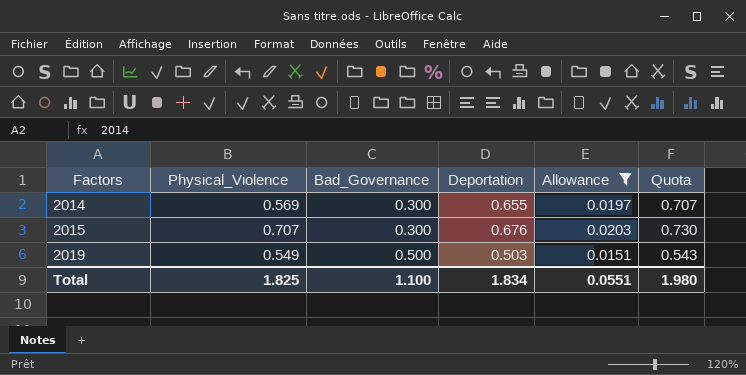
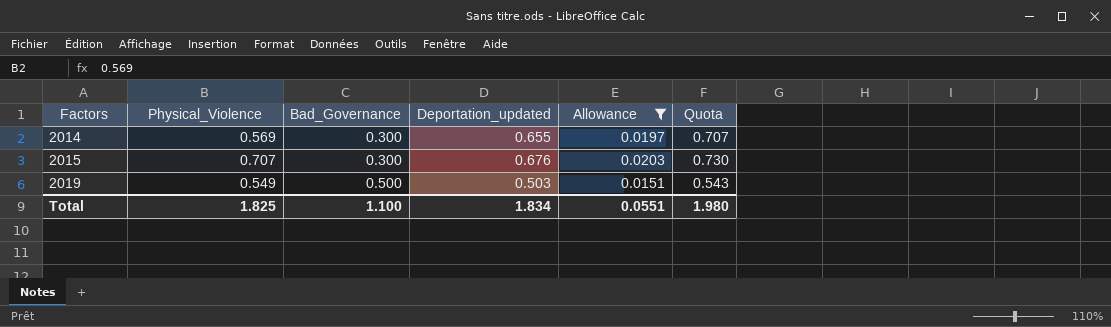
column name: Deportation -> Deportation_updated

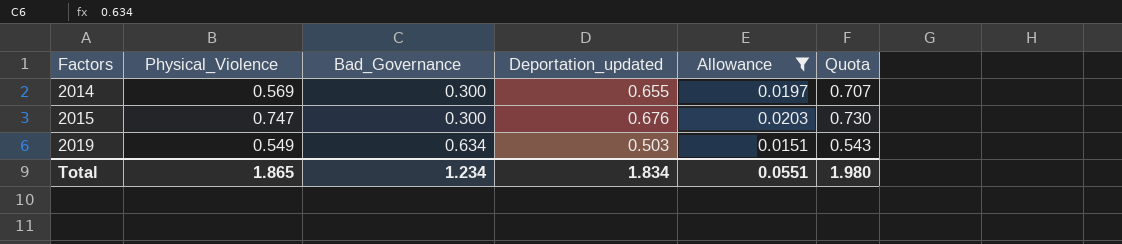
2015 | Physical_Violence: 0.707 -> 0.747
2019 | Bad_Governance: 0.500 -> 0.634
Total | Physical_Violence: 1.825 -> 1.865
Total | Bad_Governance: 1.100 -> 1.234

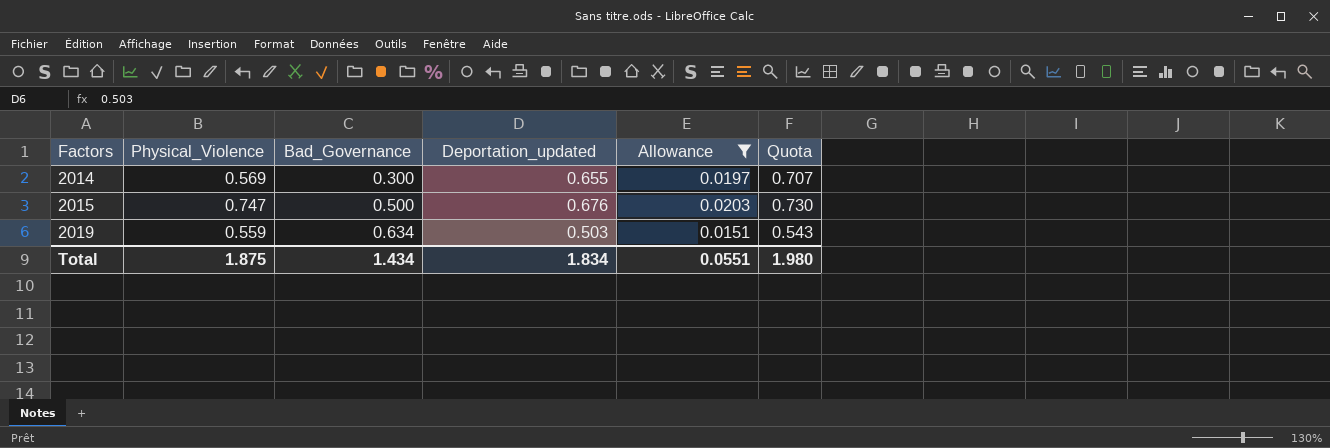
2015 | Bad_Governance: 0.300 -> 0.500
2019 | Physical_Violence: 0.549 -> 0.559
Total | Physical_Violence: 1.865 -> 1.875
Total | Bad_Governance: 1.234 -> 1.434

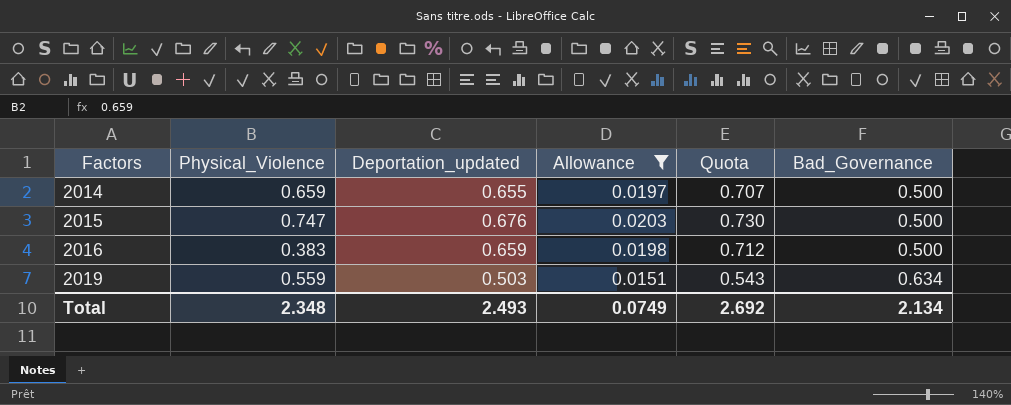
column Bad_Governance | position: 3 -> 6
2014 | Physical_Violence: 0.569 -> 0.659
2014 | Bad_Governance: 0.300 -> 0.500
row 2016: none -> 0.383 | 0.659 | 0.0198 | 0.712 | 0.500
Total | Physical_Violence: 1.875 -> 2.348
Total | Deportation_updated: 1.834 -> 2.493
Total | Allowance: 0.0551 -> 0.0749
Total | Quota: 1.980 -> 2.692
Total | Bad_Governance: 1.434 -> 2.134

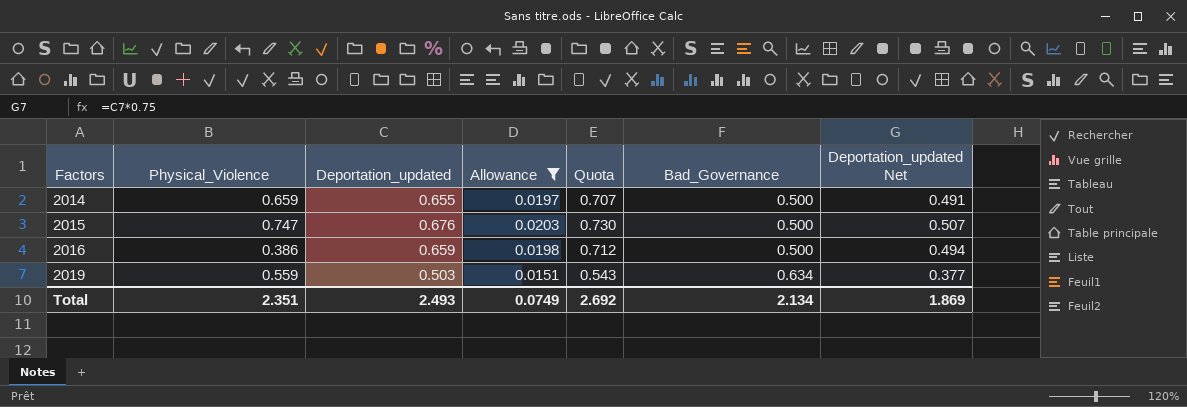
column Deportation_updated Net | formula: none -> [Deportation_updated] * 0.75
2016 | Physical_Violence: 0.383 -> 0.386
Total | Physical_Violence: 2.348 -> 2.351

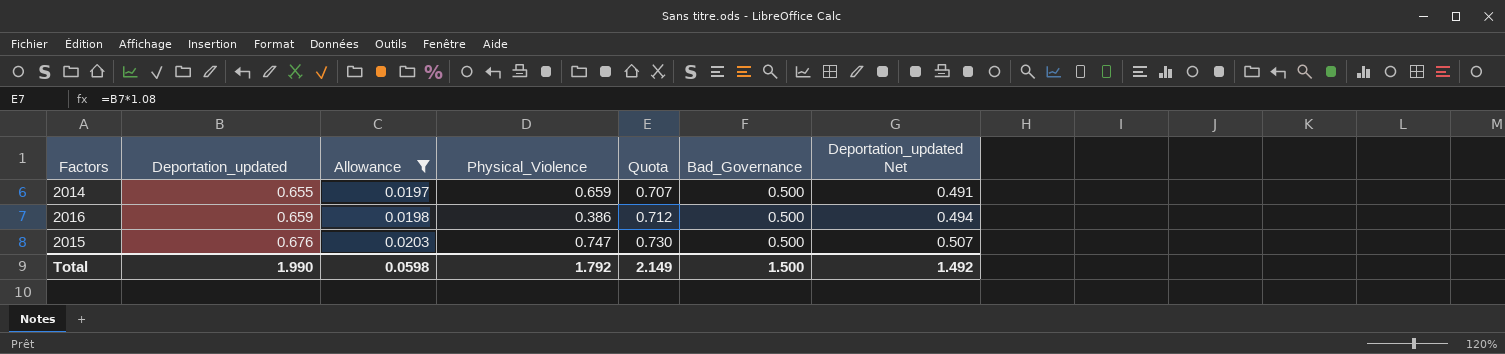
row order: Factors ascending -> Deportation_updated ascending
column Physical_Violence | position: 2 -> 4
row 2019: 0.559 | 0.503 | 0.0151 | 0.543 | 0.634 | 0.377 -> none
Total | Deportation_updated: 2.493 -> 1.990
Total | Allowance: 0.0749 -> 0.0598
Total | Physical_Violence: 2.351 -> 1.792
Total | Quota: 2.692 -> 2.149
Total | Bad_Governance: 2.134 -> 1.500
Total | Deportation_updated Net: 1.869 -> 1.492

